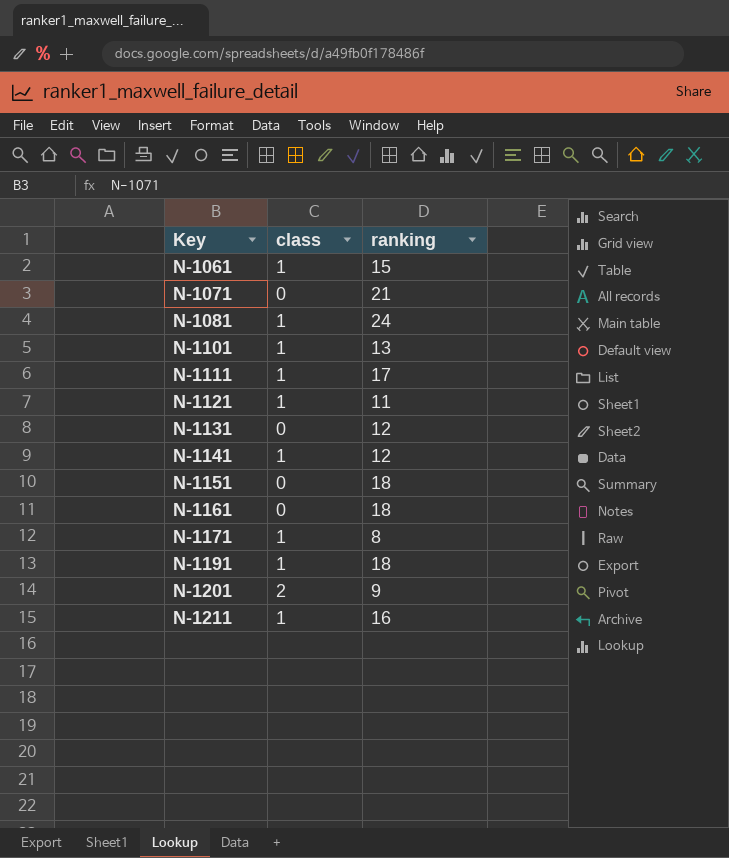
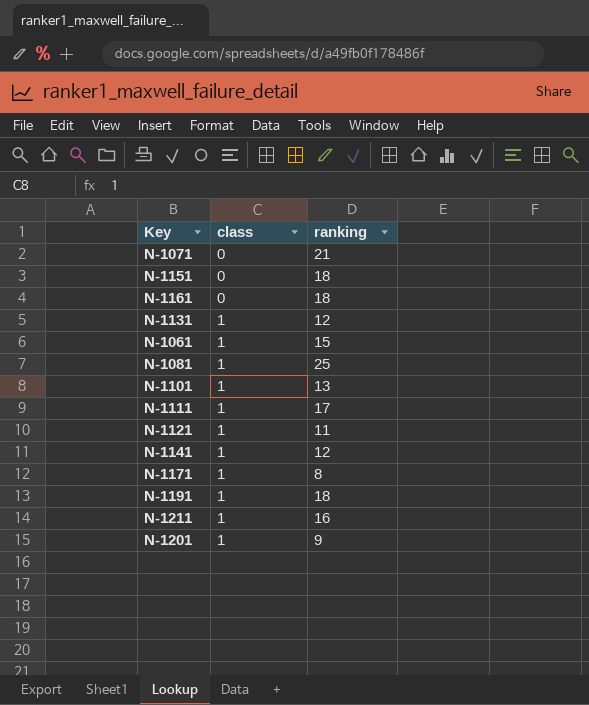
row order: Key ascending -> class ascending
N-1131 | class: 0 -> 1
N-1081 | ranking: 24 -> 25
N-1201 | class: 2 -> 1

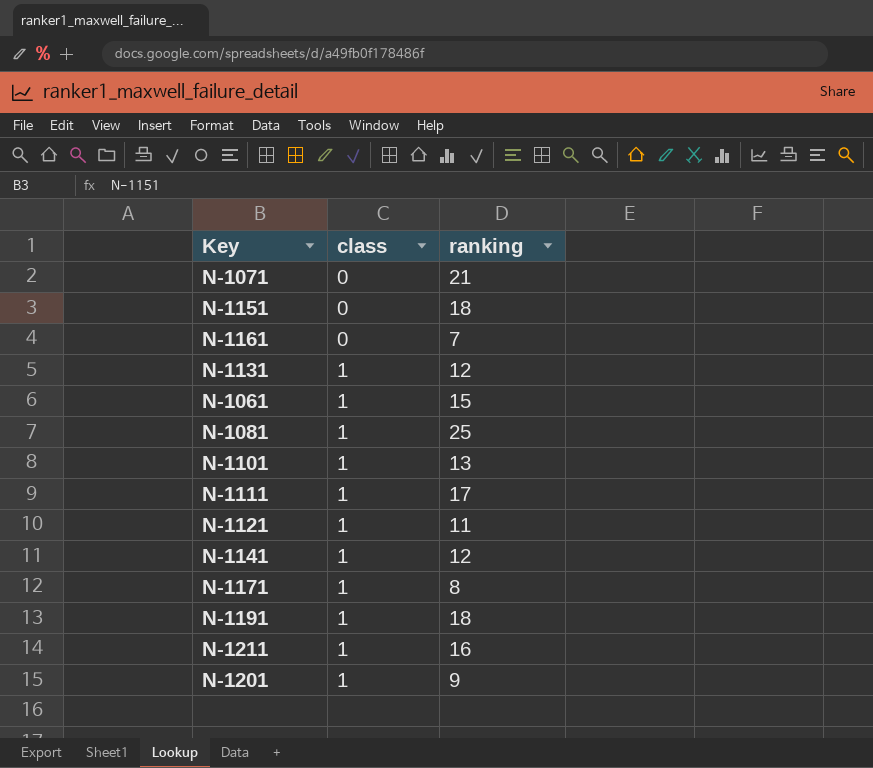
N-1161 | ranking: 18 -> 7

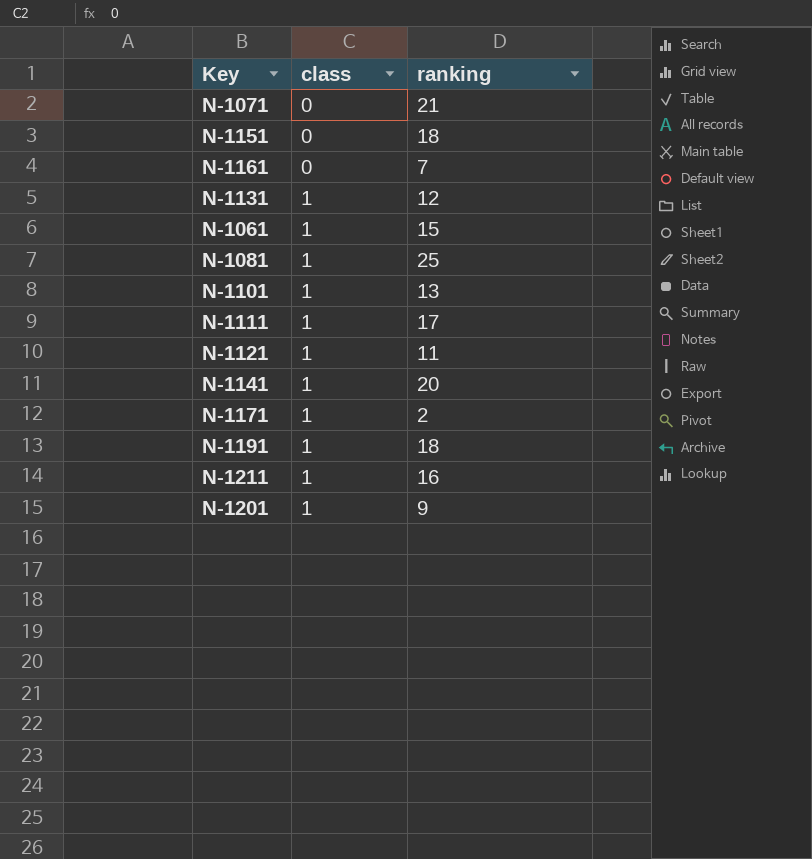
N-1141 | ranking: 12 -> 20
N-1171 | ranking: 8 -> 2

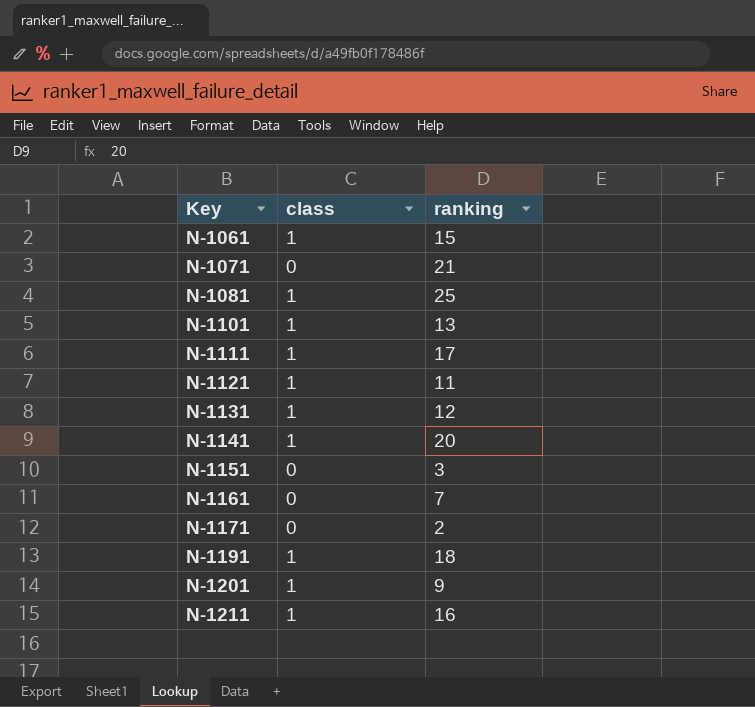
row order: class ascending -> Key ascending
N-1151 | ranking: 18 -> 3
N-1171 | class: 1 -> 0

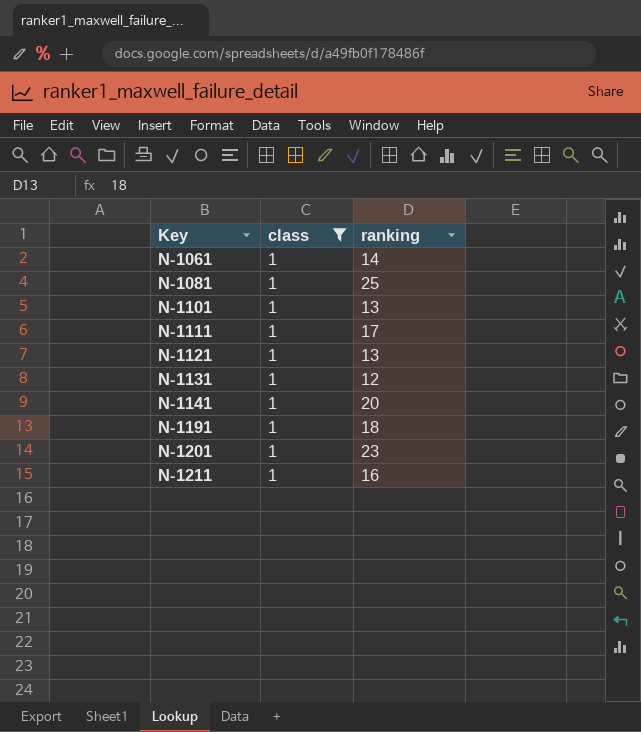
filter: none -> class = 1
N-1061 | ranking: 15 -> 14
N-1121 | ranking: 11 -> 13
N-1201 | ranking: 9 -> 23

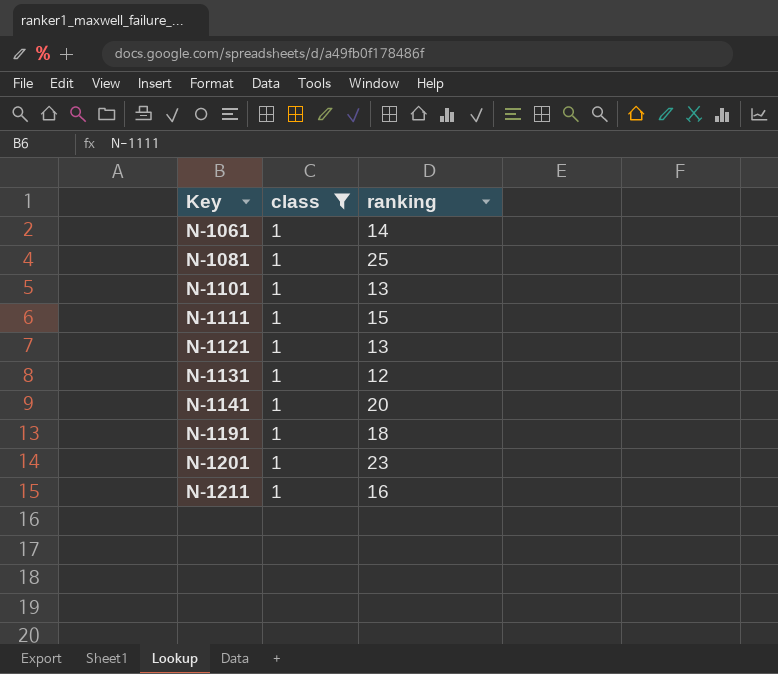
N-1111 | ranking: 17 -> 15

